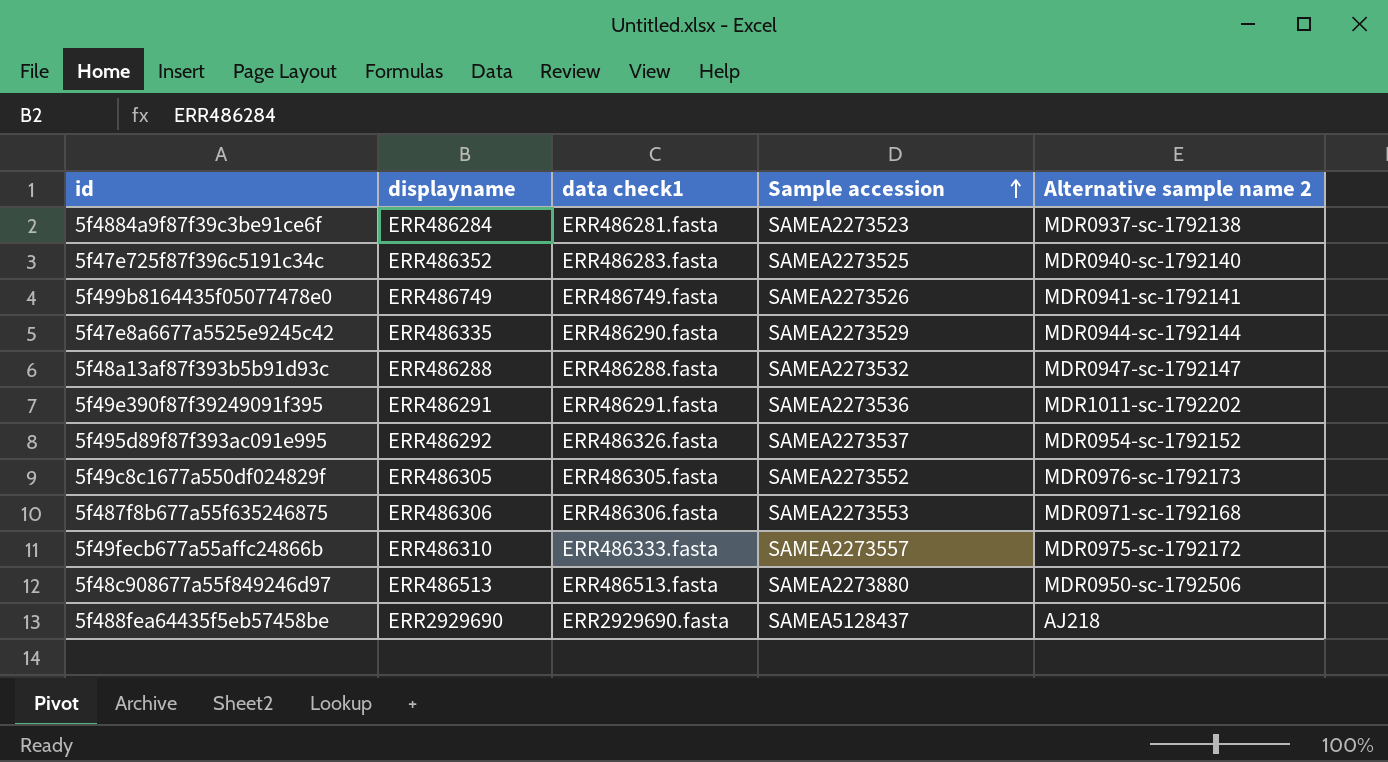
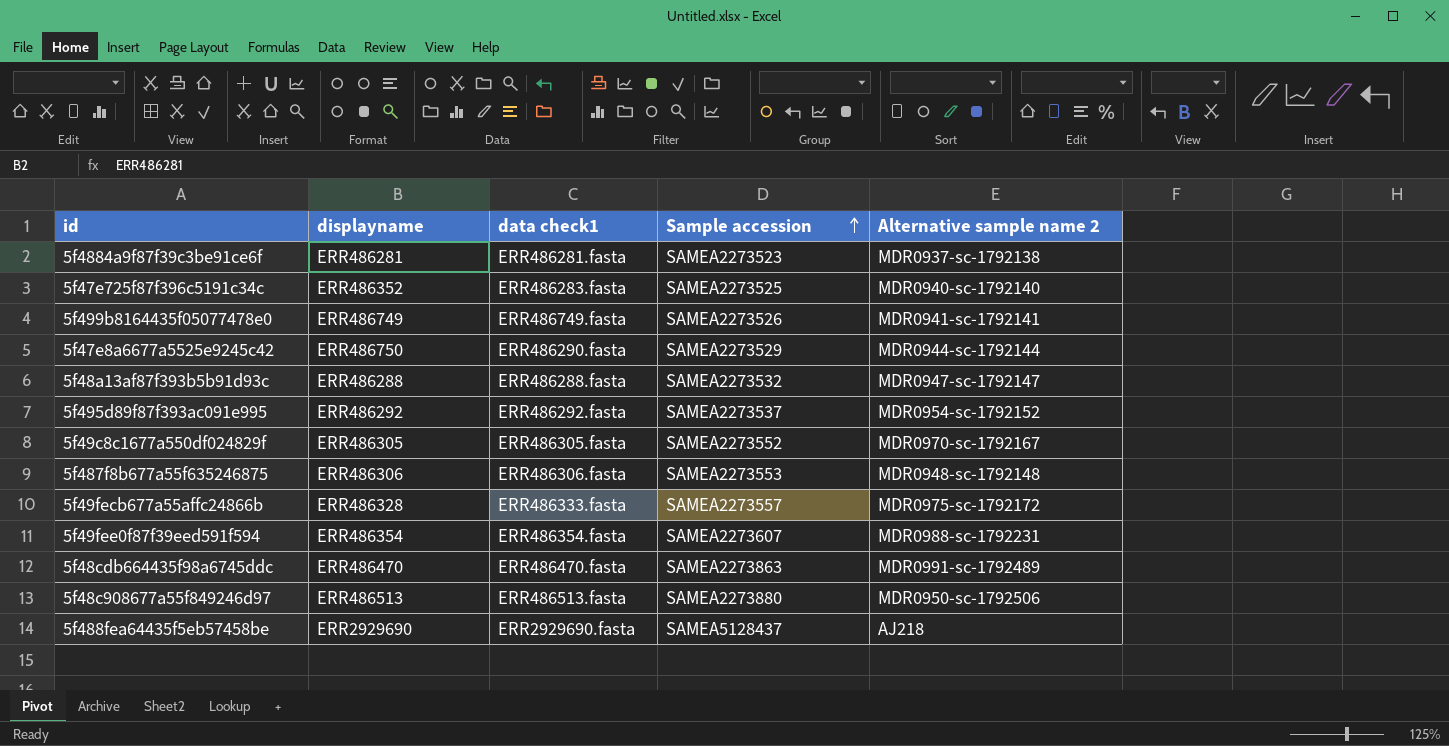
row 5f49e390f87f39249091f395: ERR486291 | ERR486291.fasta | SAMEA2273536 | MDR1011-sc-1792202 -> none
5f4884a9f87f39c3be91ce6f | displayname: ERR486284 -> ERR486281
5f47e8a6677a5525e9245c42 | displayname: ERR486335 -> ERR486750
5f495d89f87f393ac091e995 | data check1: ERR486326.fasta -> ERR486292.fasta
5f49c8c1677a550df024829f | Alternative sample name 2: MDR0976-sc-1792173 -> MDR0970-sc-1792167
5f487f8b677a55f635246875 | Alternative sample name 2: MDR0971-sc-1792168 -> MDR0948-sc-1792148
5f49fecb677a55affc24866b | displayname: ERR486310 -> ERR486328
row 5f49fee0f87f39eed591f594: none -> ERR486354 | ERR486354.fasta | SAMEA2273607 | MDR0988-sc-1792231
row 5f48cdb664435f98a6745ddc: none -> ERR486470 | ERR486470.fasta | SAMEA2273863 | MDR0991-sc-1792489

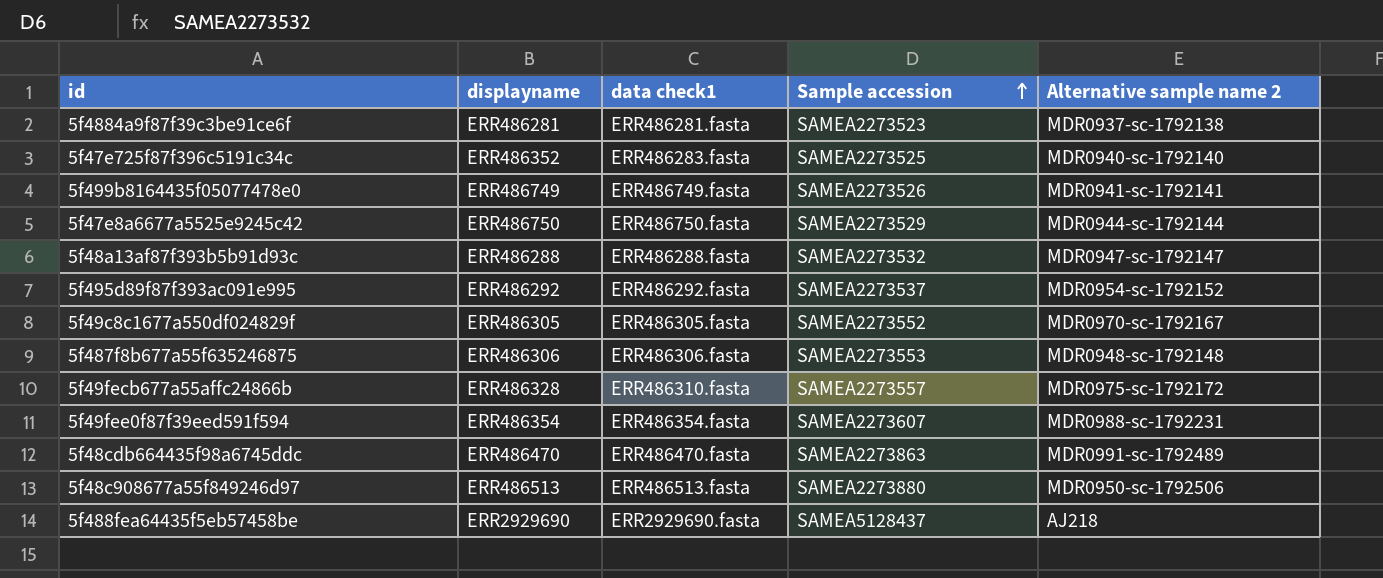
5f47e8a6677a5525e9245c42 | data check1: ERR486290.fasta -> ERR486750.fasta
5f49fecb677a55affc24866b | data check1: ERR486333.fasta -> ERR486310.fasta

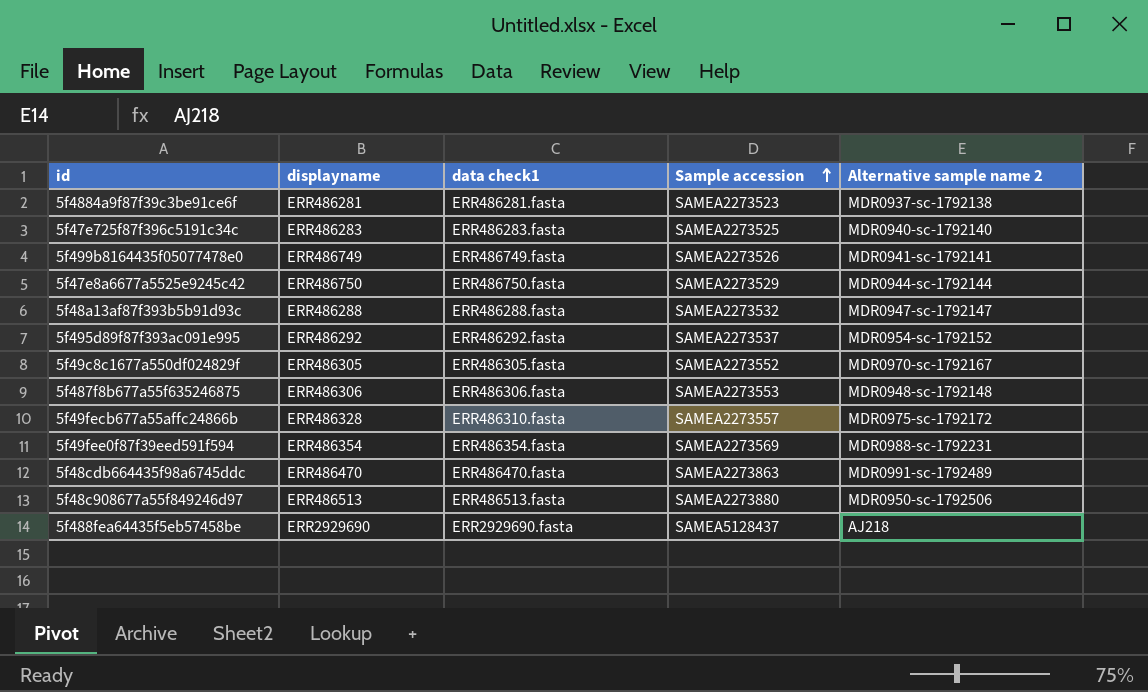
5f47e725f87f396c5191c34c | displayname: ERR486352 -> ERR486283
5f49fee0f87f39eed591f594 | Sample accession: SAMEA2273607 -> SAMEA2273569

